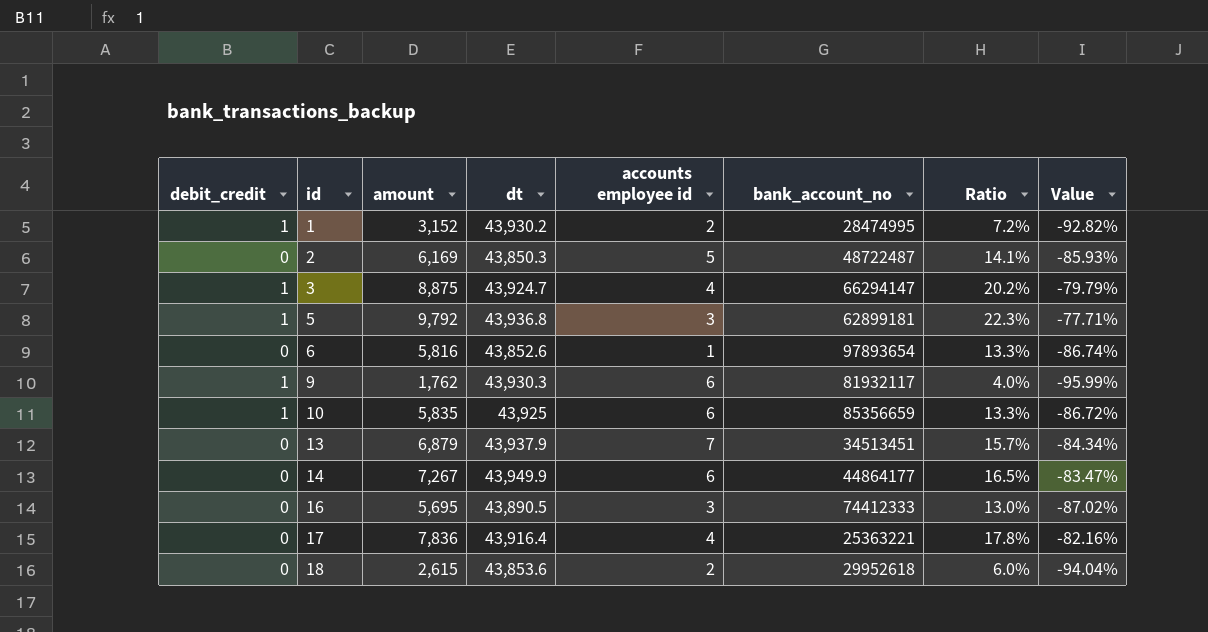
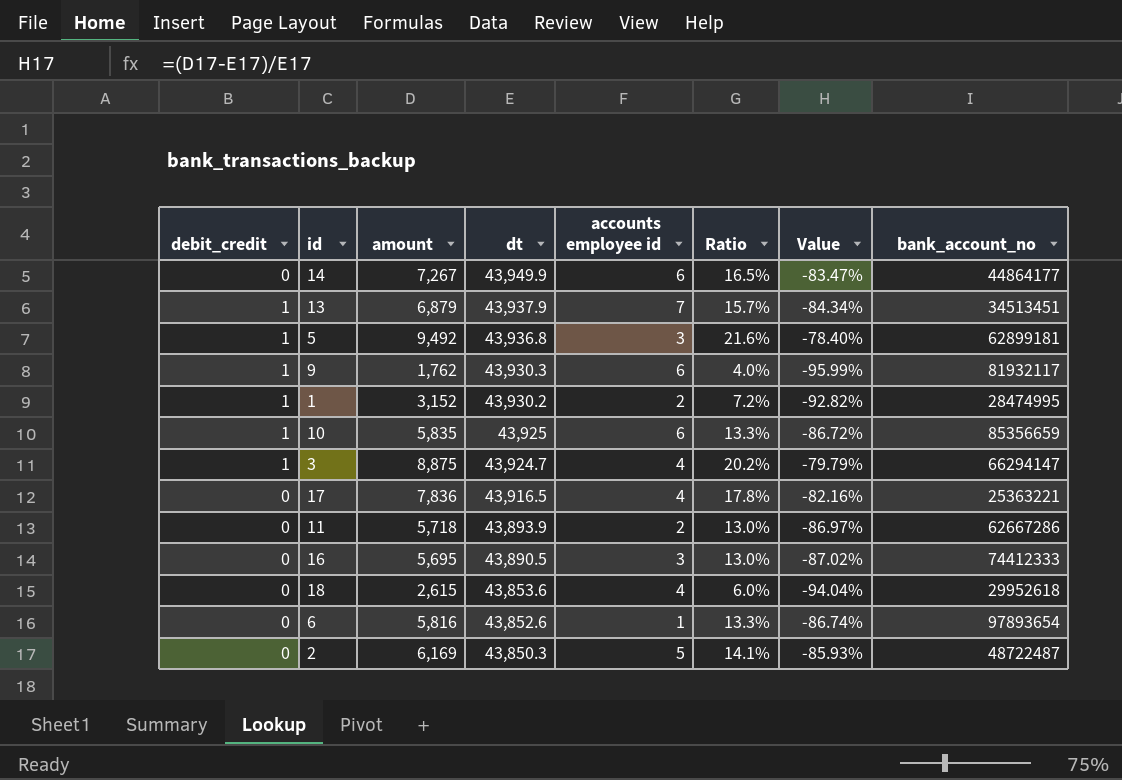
row order: id ascending -> dt descending
column bank_account_no | position: 6 -> 8
13 | debit_credit: 0 -> 1
5 | amount: 9,792 -> 9,492
5 | Ratio: 22.3% -> 21.6%
5 | Value: -77.71% -> -78.40%
17 | dt: 43,916.4 -> 43,916.5
row 11: none -> 0 | 5,718 | 43,893.9 | 2 | 13.0% | -86.97% | 62667286
18 | accounts employee id: 2 -> 4

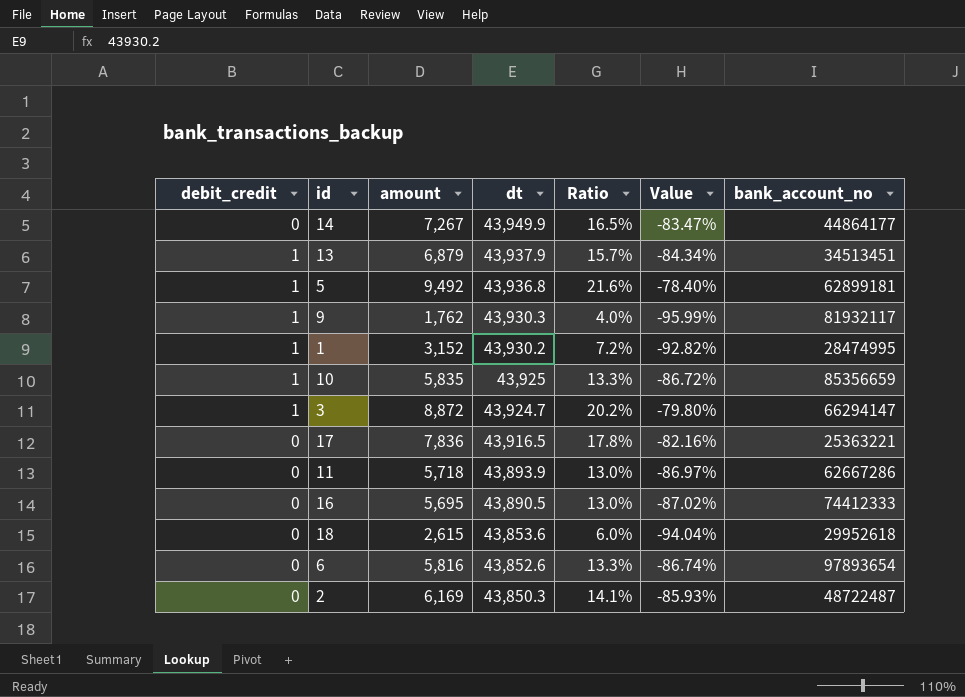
column accounts employee id | position: 5 -> none
3 | amount: 8,875 -> 8,872
3 | Value: -79.79% -> -79.80%

